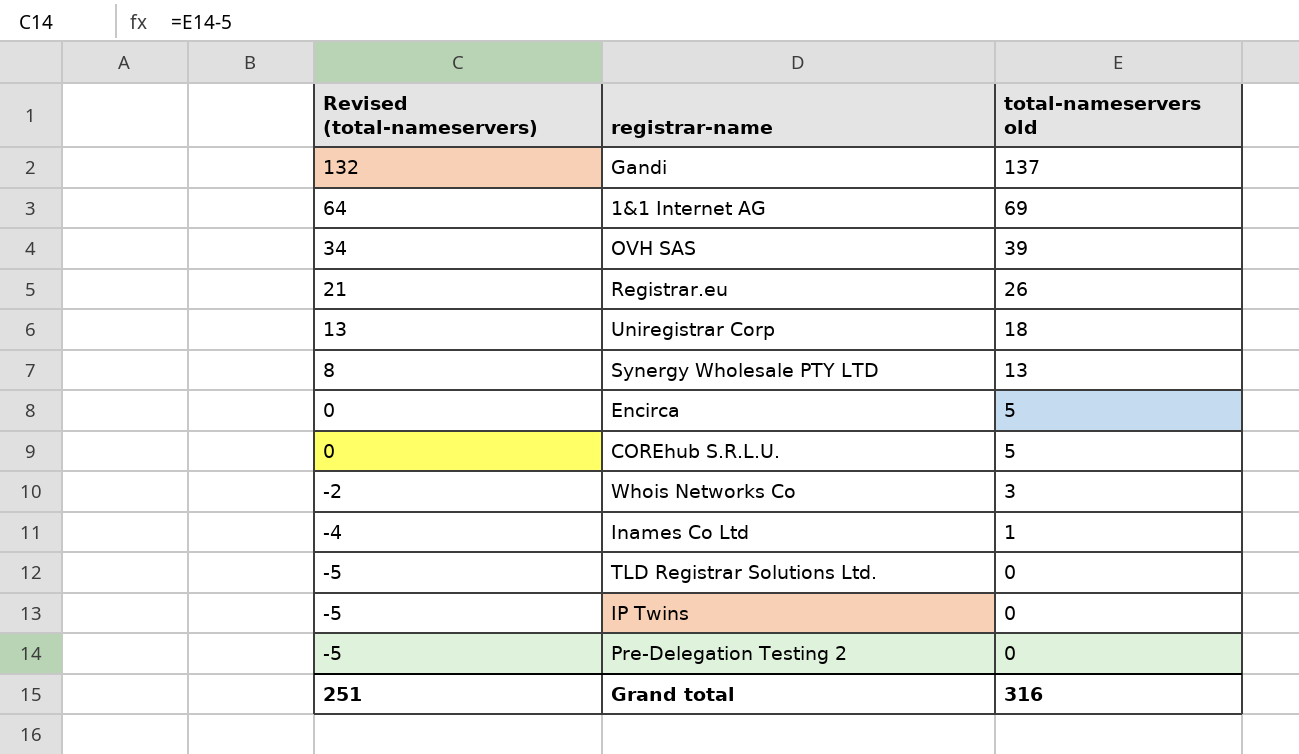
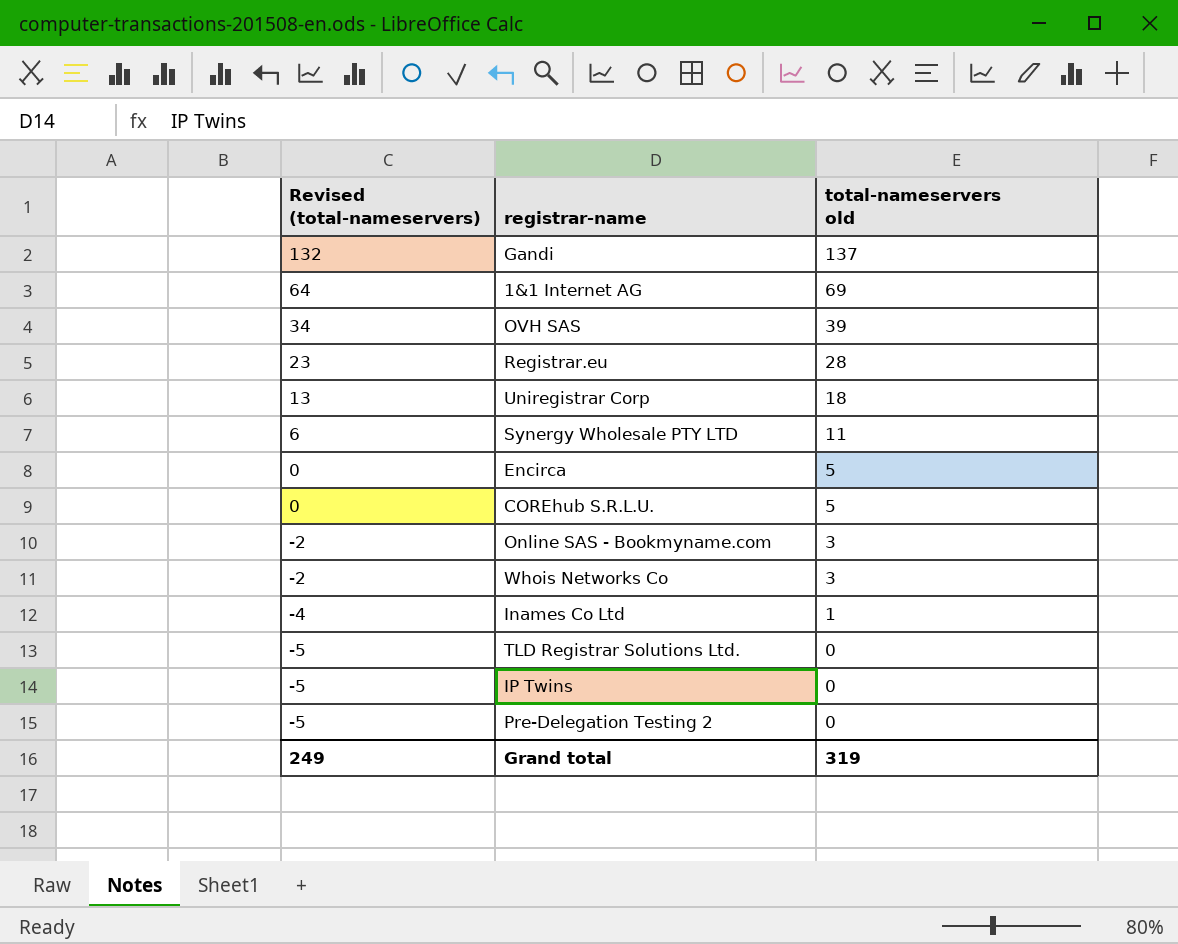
Registrar.eu | Revised (total-nameservers): 21 -> 23
Registrar.eu | total-nameservers old: 26 -> 28
Synergy Wholesale PTY LTD | Revised (total-nameservers): 8 -> 6
Synergy Wholesale PTY LTD | total-nameservers old: 13 -> 11
row Online SAS - Bookmyname.com: none -> -2 | 3
Grand total | Revised (total-nameservers): 251 -> 249
Grand total | total-nameservers old: 316 -> 319

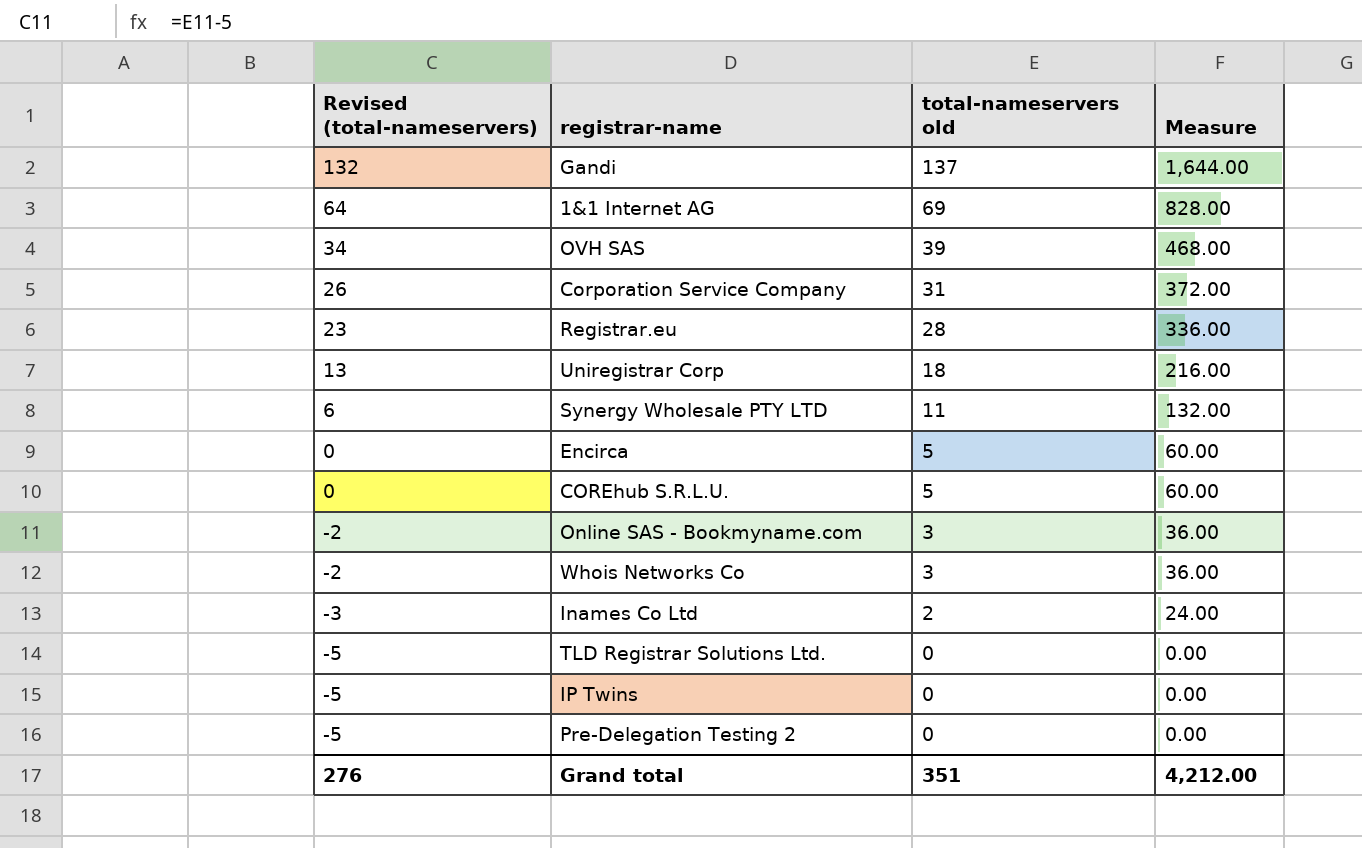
column Measure | formula: none -> [total-nameservers old] * 12
row Corporation Service Company: none -> 26 | 31 | 372.00
Inames Co Ltd | Revised (total-nameservers): -4 -> -3
Inames Co Ltd | total-nameservers old: 1 -> 2
Grand total | Revised (total-nameservers): 249 -> 276
Grand total | total-nameservers old: 319 -> 351

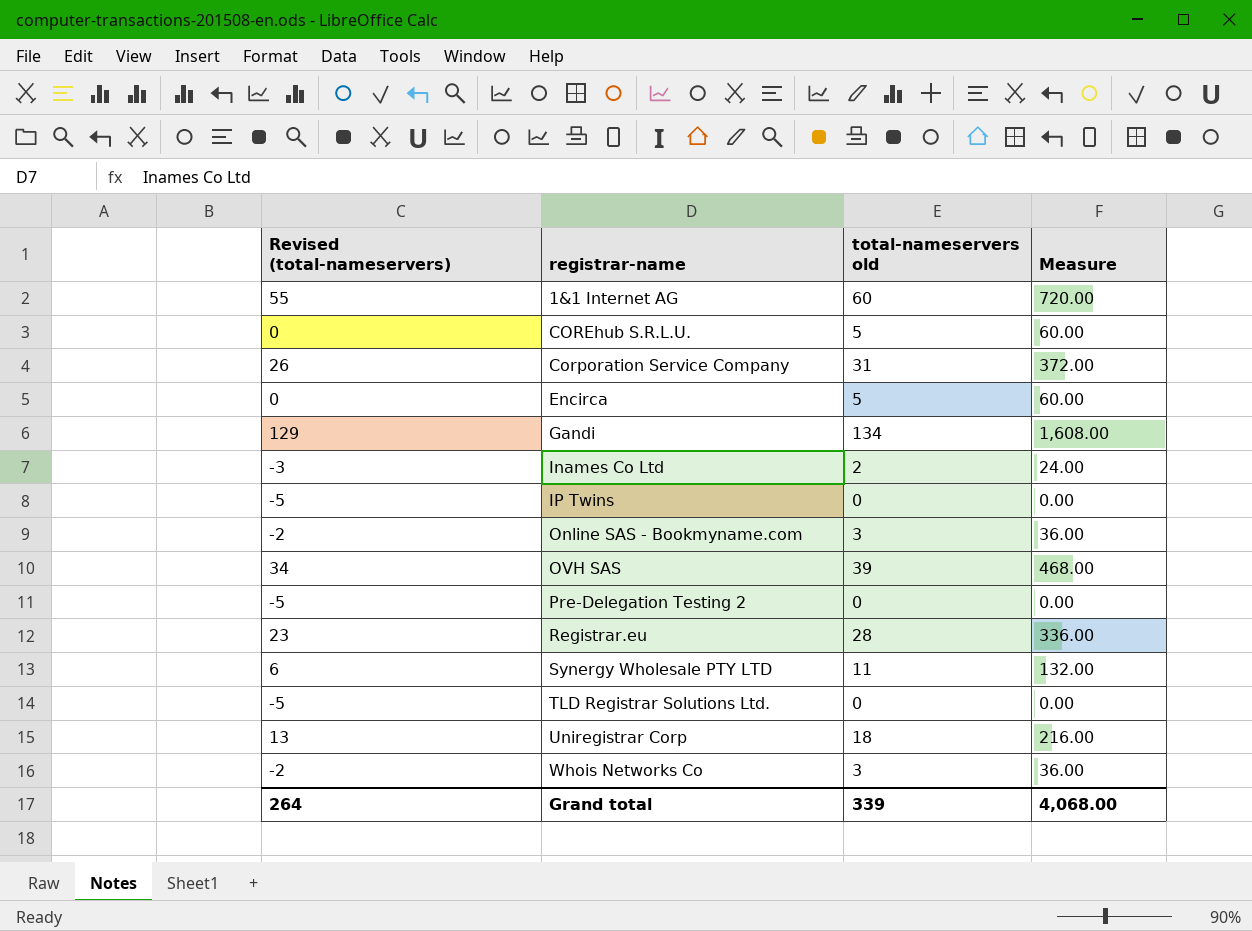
row order: Revised (total-nameservers) descending -> registrar-name ascending
1&1 Internet AG | Revised (total-nameservers): 64 -> 55
1&1 Internet AG | total-nameservers old: 69 -> 60
1&1 Internet AG | Measure: 828.00 -> 720.00
Gandi | Revised (total-nameservers): 132 -> 129
Gandi | total-nameservers old: 137 -> 134
Gandi | Measure: 1,644.00 -> 1,608.00
Grand total | Revised (total-nameservers): 276 -> 264
Grand total | total-nameservers old: 351 -> 339
Grand total | Measure: 4,212.00 -> 4,068.00

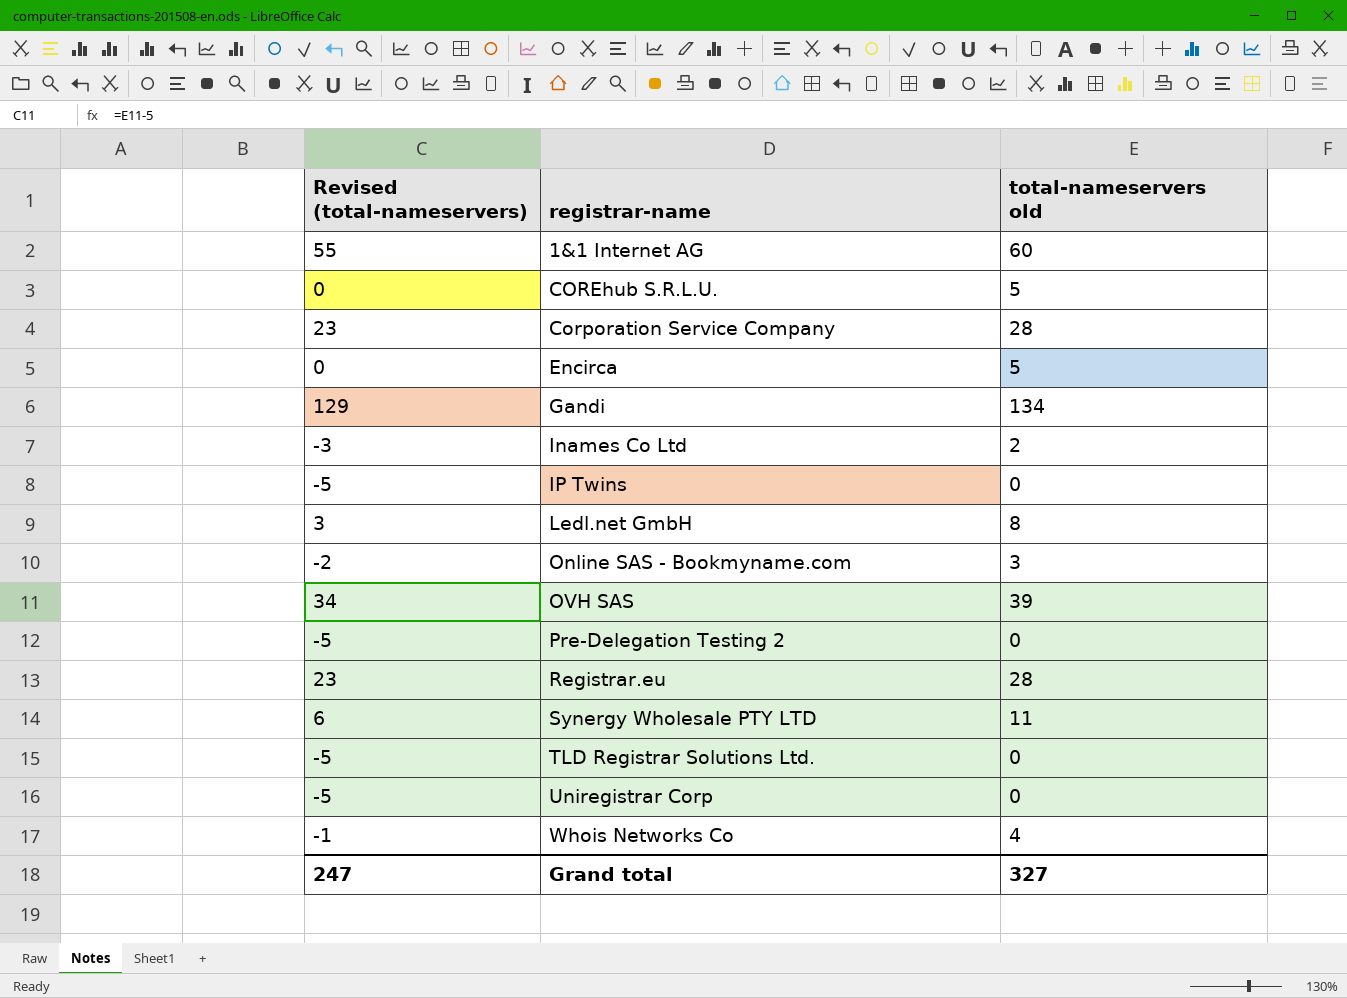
column Measure | formula: [total-nameservers old] * 12 -> none
Corporation Service Company | Revised (total-nameservers): 26 -> 23
Corporation Service Company | total-nameservers old: 31 -> 28
row Ledl.net GmbH: none -> 3 | 8
Uniregistrar Corp | Revised (total-nameservers): 13 -> -5
Uniregistrar Corp | total-nameservers old: 18 -> 0
Whois Networks Co | Revised (total-nameservers): -2 -> -1
Whois Networks Co | total-nameservers old: 3 -> 4
Grand total | Revised (total-nameservers): 264 -> 247
Grand total | total-nameservers old: 339 -> 327

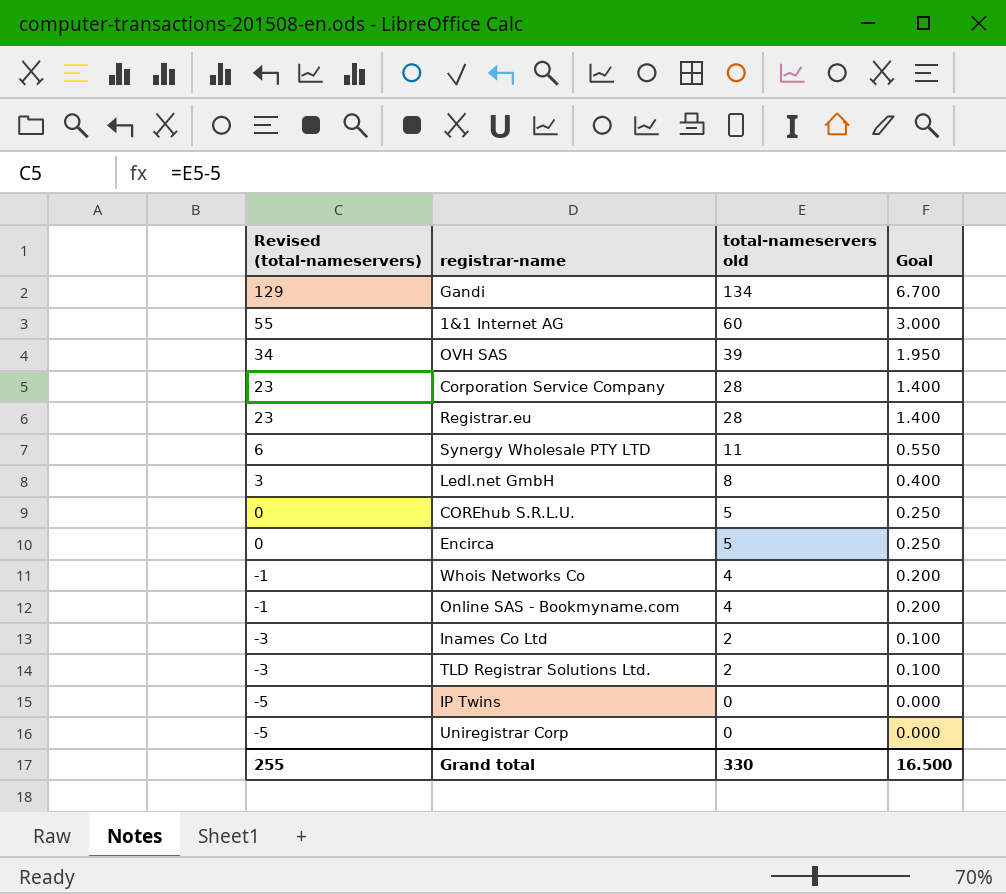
row order: registrar-name ascending -> Revised (total-nameservers) descending
column Goal | formula: none -> [total-nameservers old] * 0.05
row Pre-Delegation Testing 2: -5 | 0 -> none
Online SAS - Bookmyname.com | Revised (total-nameservers): -2 -> -1
Online SAS - Bookmyname.com | total-nameservers old: 3 -> 4
TLD Registrar Solutions Ltd. | Revised (total-nameservers): -5 -> -3
TLD Registrar Solutions Ltd. | total-nameservers old: 0 -> 2
Grand total | Revised (total-nameservers): 247 -> 255
Grand total | total-nameservers old: 327 -> 330

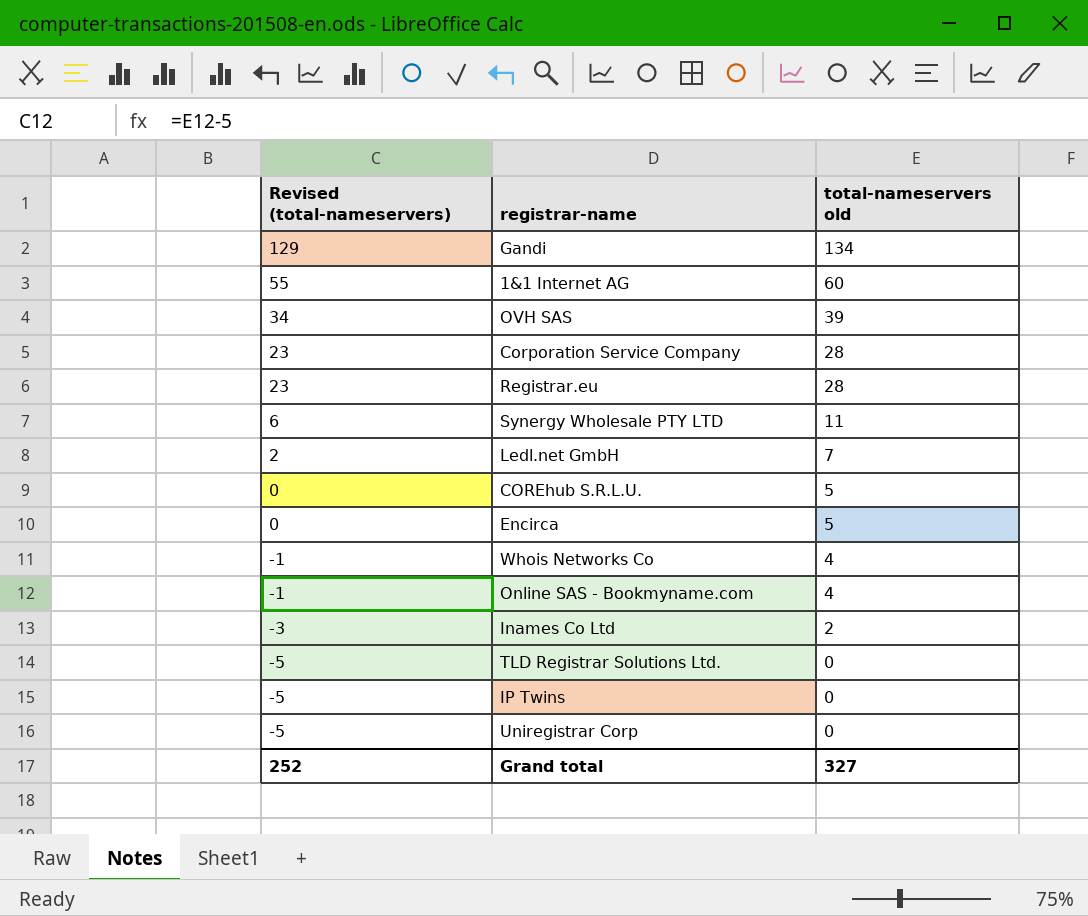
column Goal | formula: [total-nameservers old] * 0.05 -> none
Ledl.net GmbH | Revised (total-nameservers): 3 -> 2
Ledl.net GmbH | total-nameservers old: 8 -> 7
TLD Registrar Solutions Ltd. | Revised (total-nameservers): -3 -> -5
TLD Registrar Solutions Ltd. | total-nameservers old: 2 -> 0
Grand total | Revised (total-nameservers): 255 -> 252
Grand total | total-nameservers old: 330 -> 327

